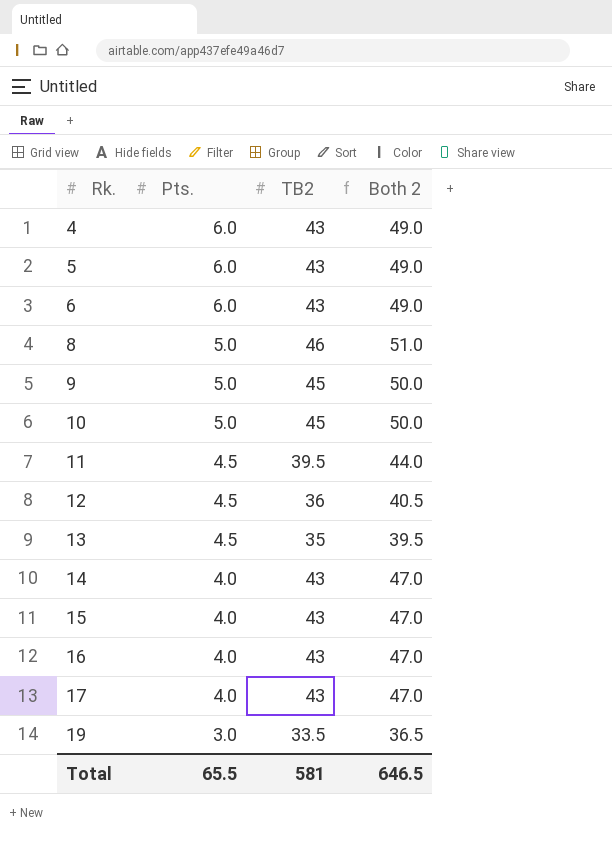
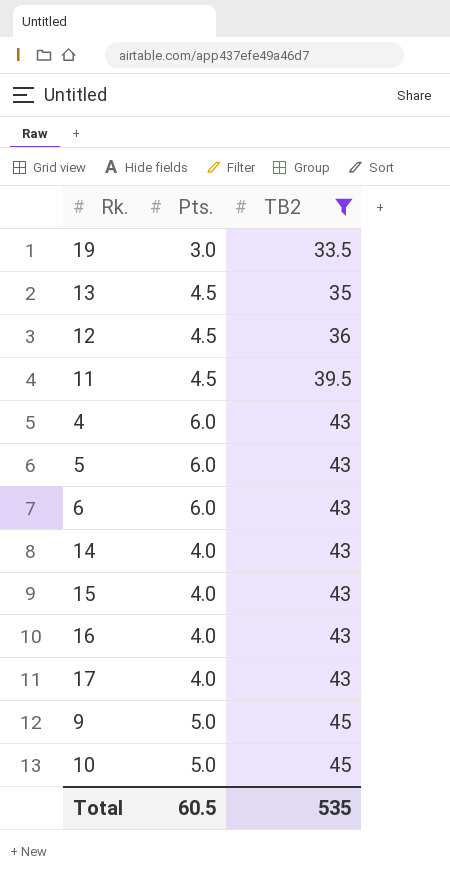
filter: none -> TB2 != 46
row order: Rk. ascending -> TB2 ascending
column Both 2 | formula: [Pts.] + [TB2] -> none
Total | Pts.: 65.5 -> 60.5
Total | TB2: 581 -> 535

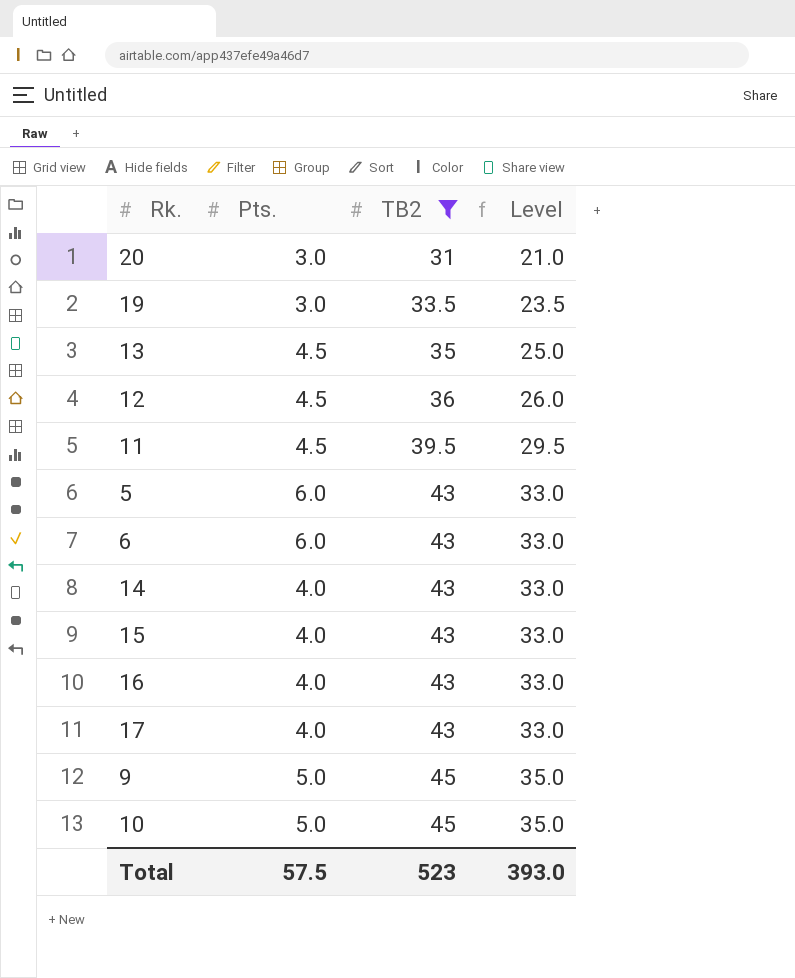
column Level | formula: none -> [TB2] - 10
row 4: 6.0 | 43 -> none
row 20: none -> 3.0 | 31 | 21.0
Total | Pts.: 60.5 -> 57.5
Total | TB2: 535 -> 523

